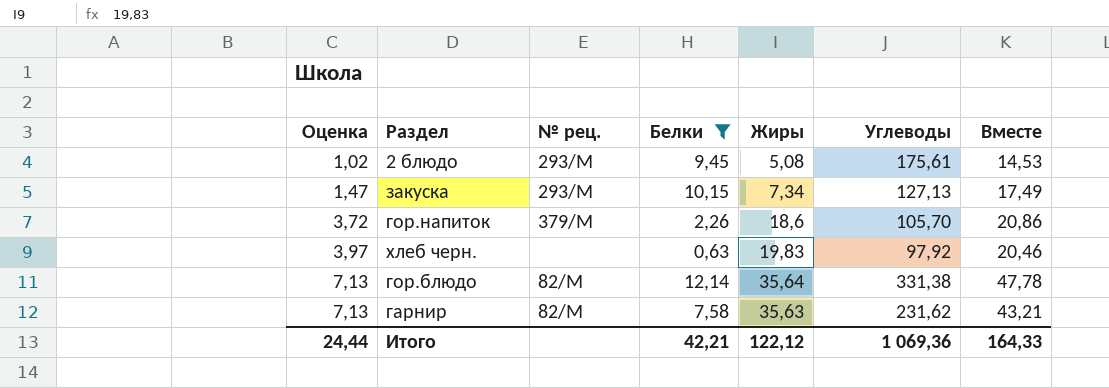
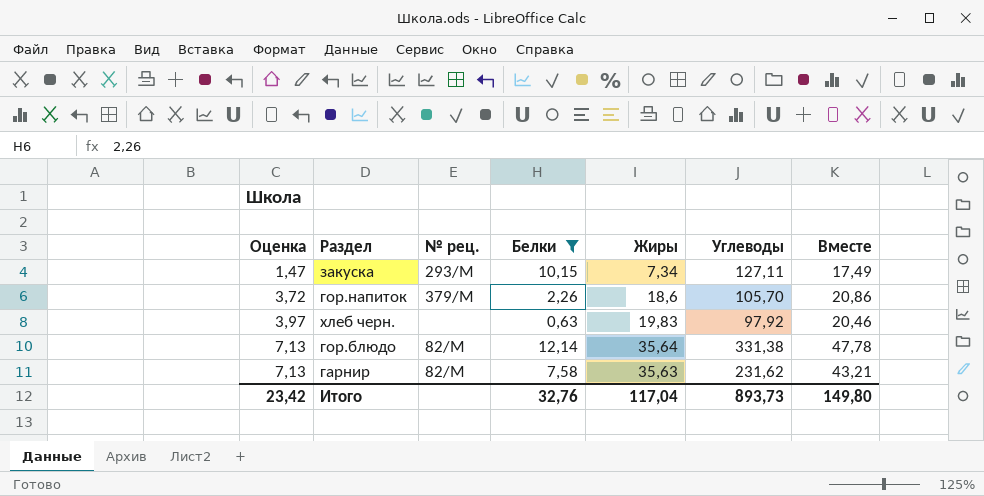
row 2 блюдо: 1,02 | 293/М | 9,45 | 5,08 | 175,61 | 14,53 -> none
закуска | Углеводы: 127,13 -> 127,11
Итого | Оценка: 24,44 -> 23,42
Итого | Белки: 42,21 -> 32,76
Итого | Жиры: 122,12 -> 117,04
Итого | Углеводы: 1 069,36 -> 893,73
Итого | Вместе: 164,33 -> 149,80

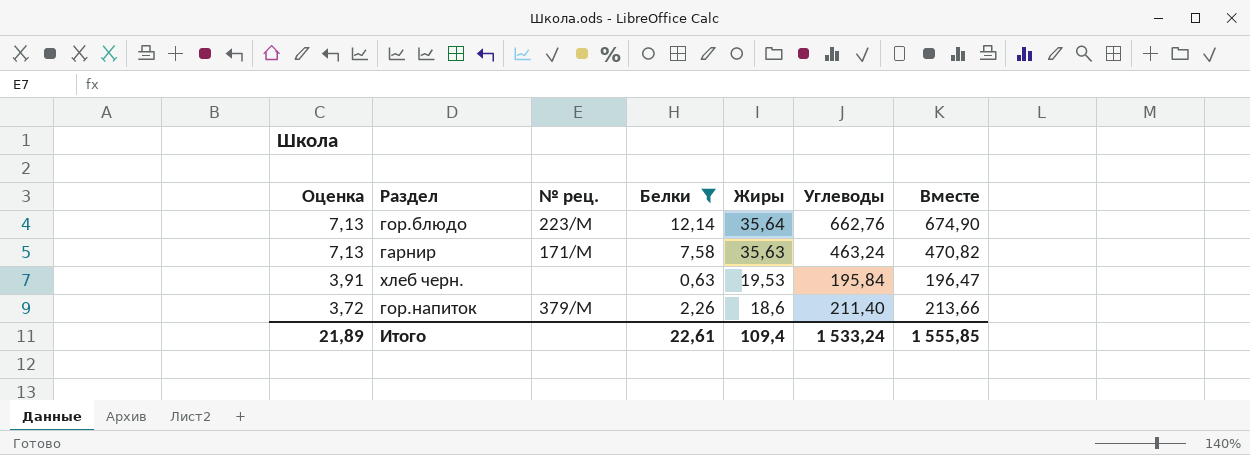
row order: Оценка ascending -> Оценка descending
column Вместе | formula: [Белки] + [Жиры] -> [Белки] + [Углеводы]
row закуска: 1,47 | 293/М | 10,15 | 7,34 | 127,11 | 17,49 -> none
гор.блюдо | № рец.: 82/М -> 223/М
гор.блюдо | Углеводы: 331,38 -> 662,76
гарнир | № рец.: 82/М -> 171/М
гарнир | Углеводы: 231,62 -> 463,24
хлеб черн. | Оценка: 3,97 -> 3,91
хлеб черн. | Жиры: 19,83 -> 19,53
хлеб черн. | Углеводы: 97,92 -> 195,84
гор.напиток | Углеводы: 105,70 -> 211,40
Итого | Оценка: 23,42 -> 21,89
Итого | Белки: 32,76 -> 22,61
Итого | Жиры: 117,04 -> 109,4
Итого | Углеводы: 893,73 -> 1 533,24
Итого | Вместе: 149,80 -> 1 555,85

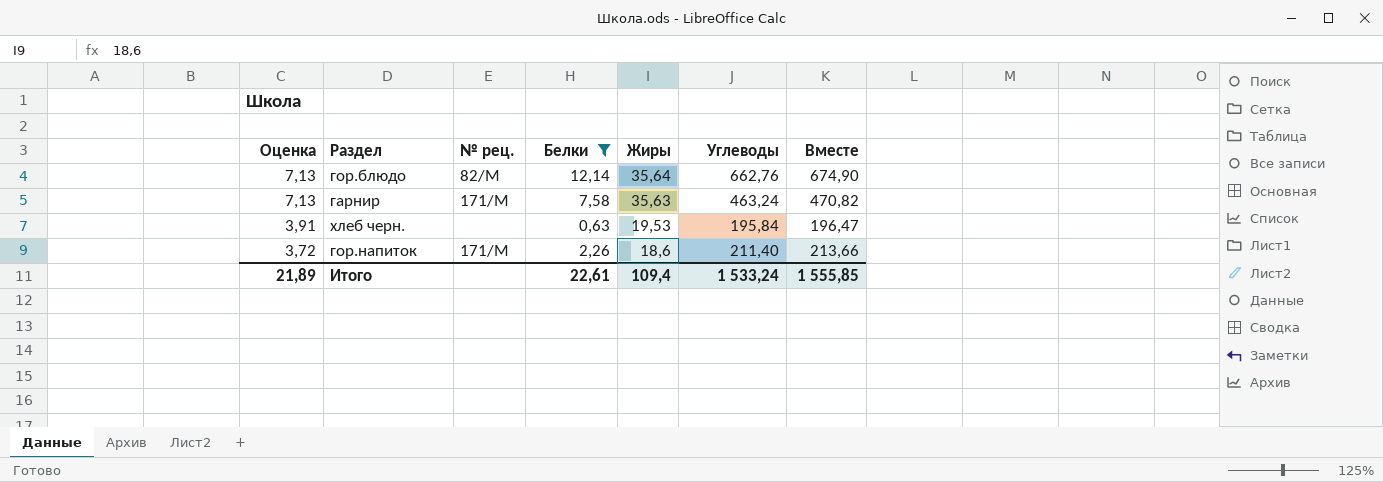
гор.блюдо | № рец.: 223/М -> 82/М
гор.напиток | № рец.: 379/М -> 171/М

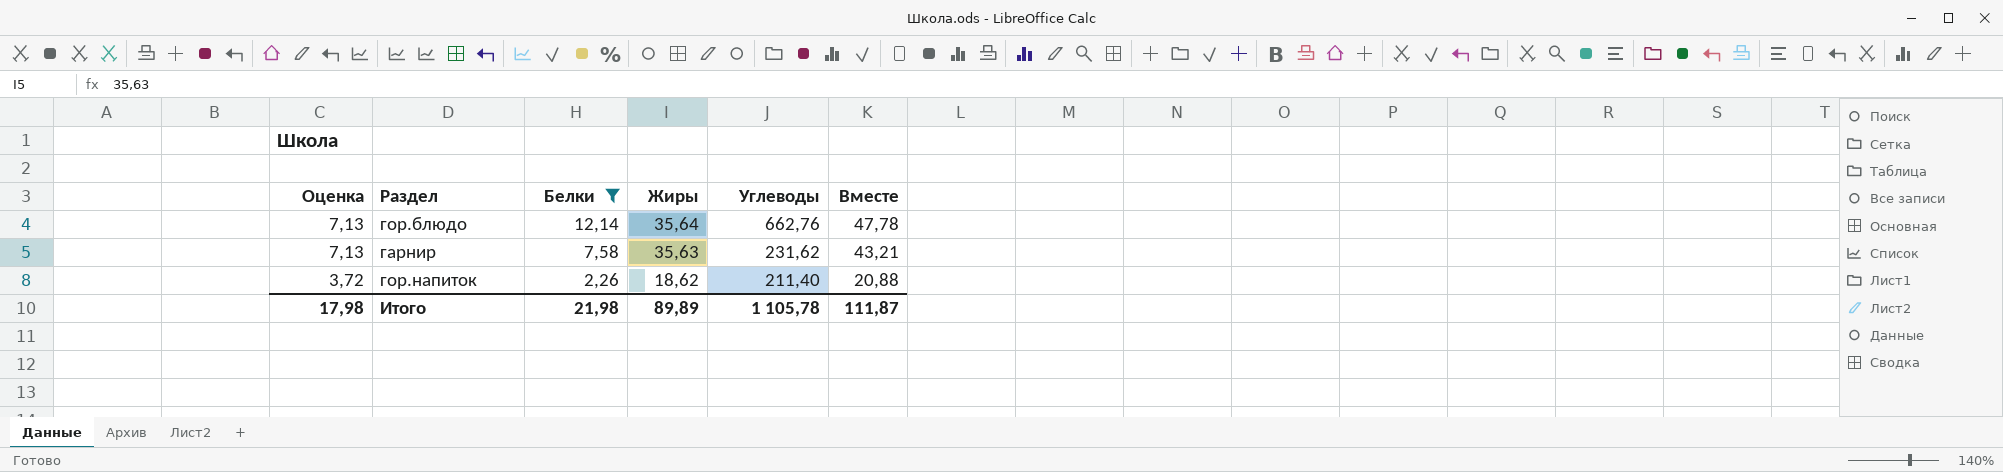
column № рец. | position: 3 -> none
column Вместе | formula: [Белки] + [Углеводы] -> [Белки] + [Жиры]
row хлеб черн.: 3,91 | none | 0,63 | 19,53 | 195,84 | 196,47 -> none
гарнир | Углеводы: 463,24 -> 231,62
гор.напиток | Жиры: 18,6 -> 18,62
Итого | Оценка: 21,89 -> 17,98
Итого | Белки: 22,61 -> 21,98
Итого | Жиры: 109,4 -> 89,89
Итого | Углеводы: 1 533,24 -> 1 105,78
Итого | Вместе: 1 555,85 -> 111,87

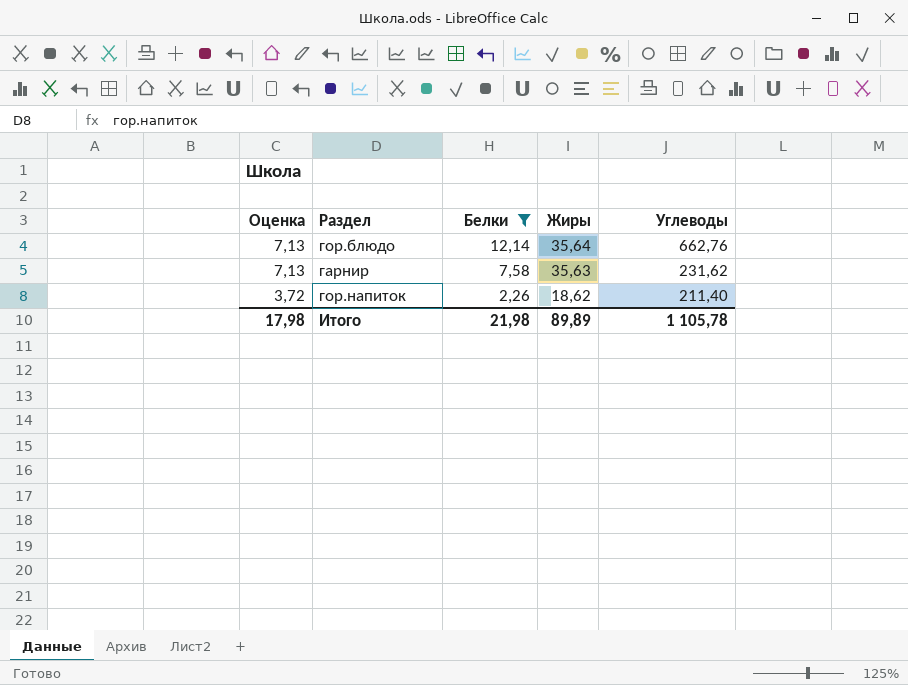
column Вместе | formula: [Белки] + [Жиры] -> none

